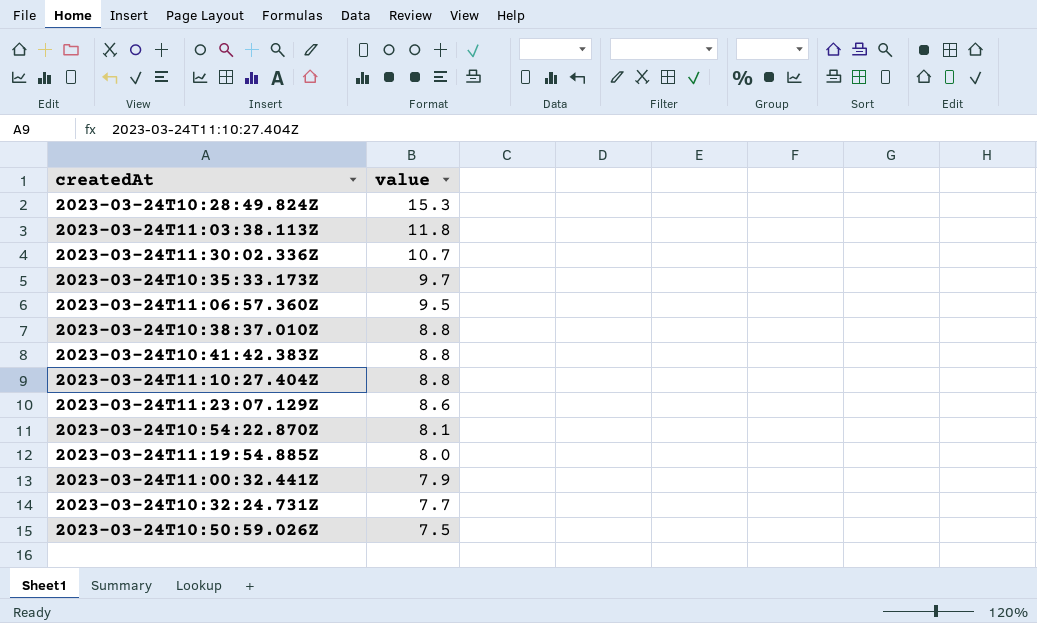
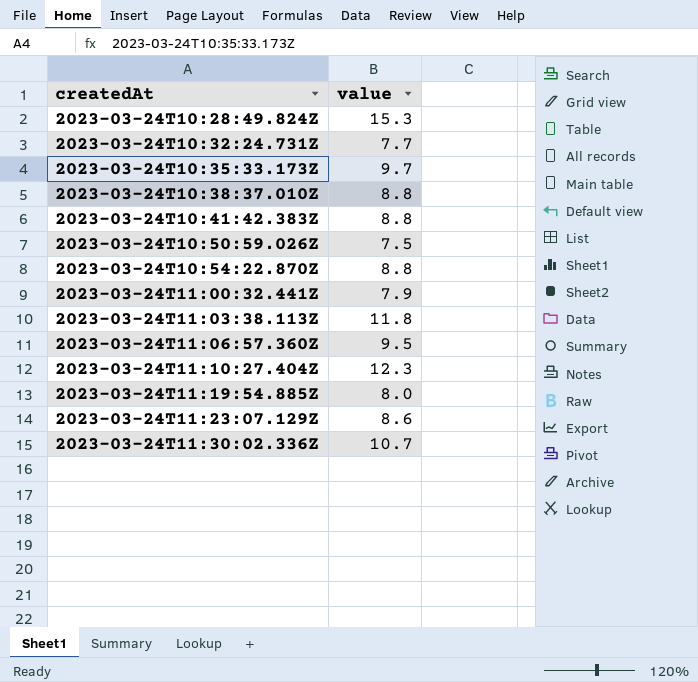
row order: value descending -> createdAt ascending
2023-03-24T10:54:22.870Z | value: 8.1 -> 8.8
2023-03-24T11:10:27.404Z | value: 8.8 -> 12.3

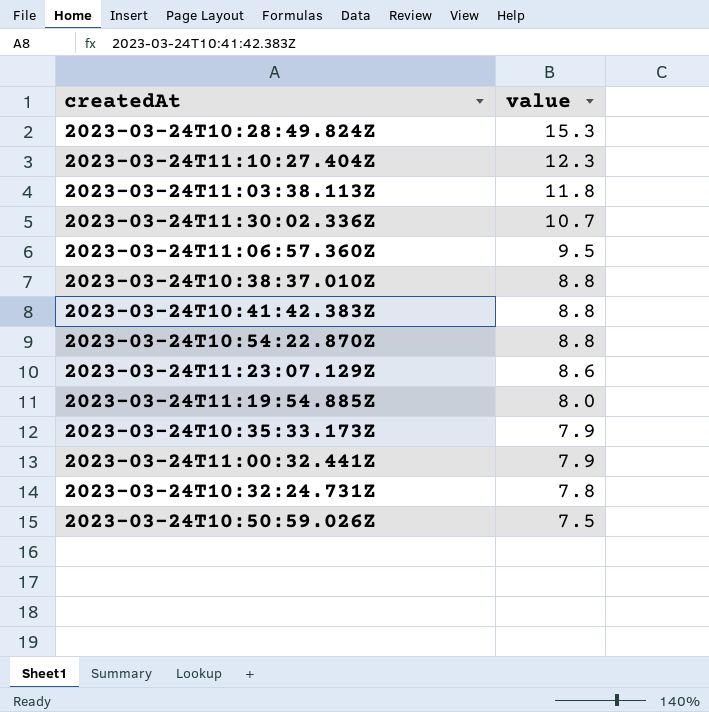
row order: createdAt ascending -> value descending
2023-03-24T10:35:33.173Z | value: 9.7 -> 7.9
2023-03-24T10:32:24.731Z | value: 7.7 -> 7.8

